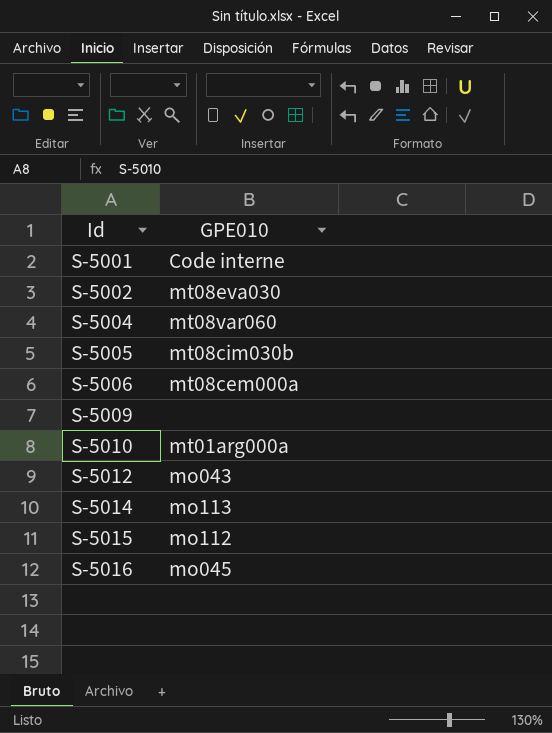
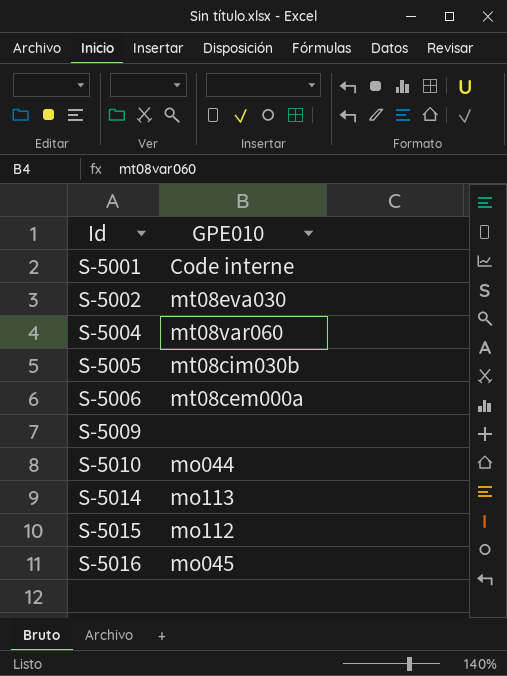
row S-5012: mo043 -> none
S-5010 | GPE010: mt01arg000a -> mo044

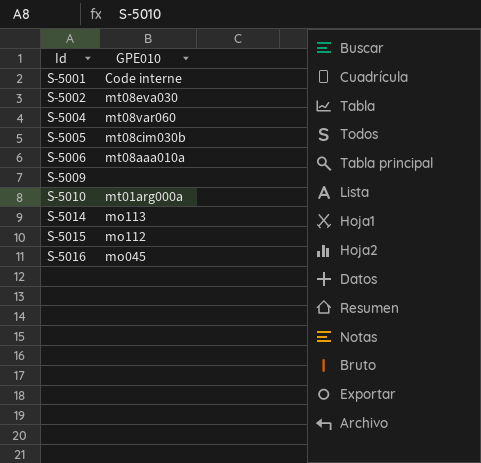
S-5006 | GPE010: mt08cem000a -> mt08aaa010a
S-5010 | GPE010: mo044 -> mt01arg000a

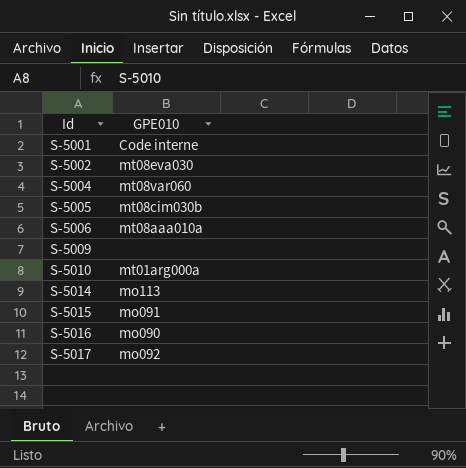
S-5015 | GPE010: mo112 -> mo091
S-5016 | GPE010: mo045 -> mo090
row S-5017: none -> mo092

